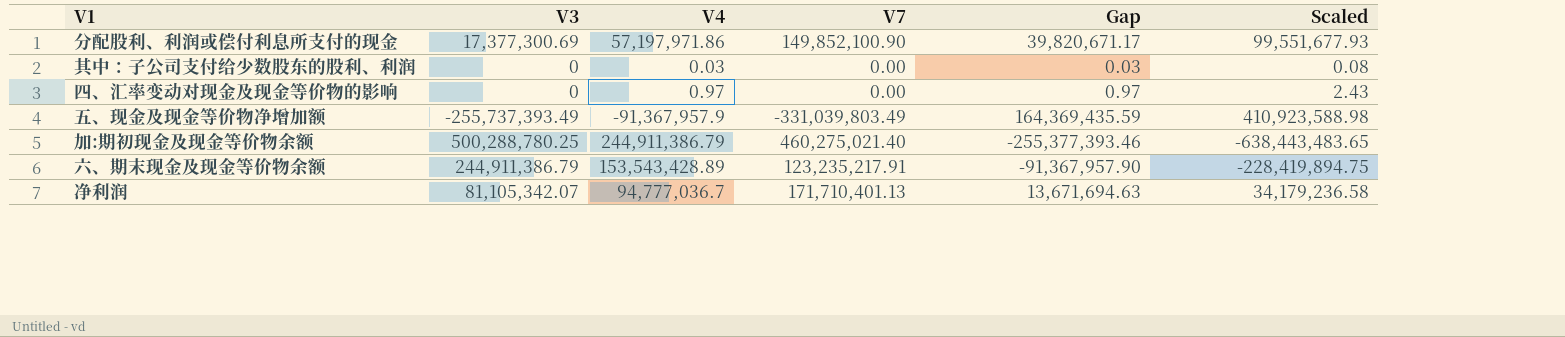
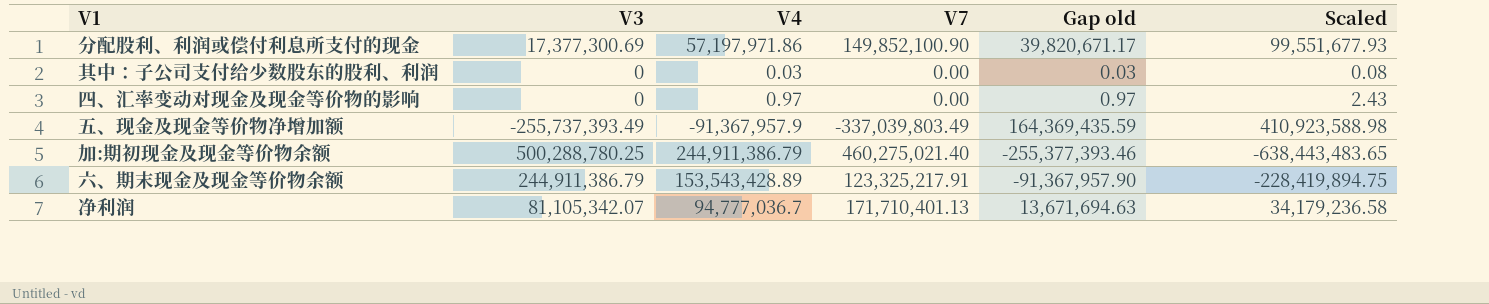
column name: Gap -> Gap old
五、现金及现金等价物净增加额 | V7: -331,039,803.49 -> -337,039,803.49
六、期末现金及现金等价物余额 | V7: 123,235,217.91 -> 123,325,217.91

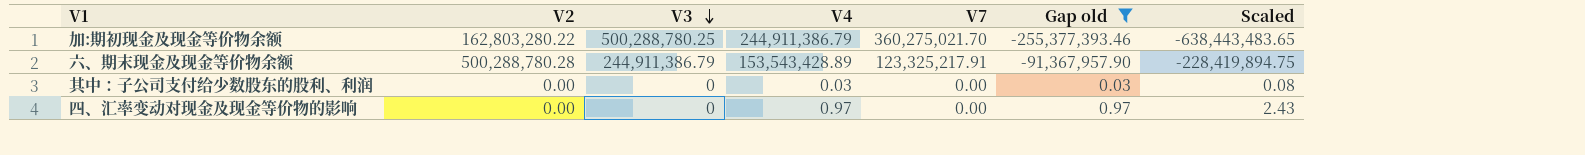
filter: none -> Gap old <= 0.97
row order: none -> V3 descending
column V2 | position: none -> 2
加:期初现金及现金等价物余额 | V7: 460,275,021.40 -> 360,275,021.70

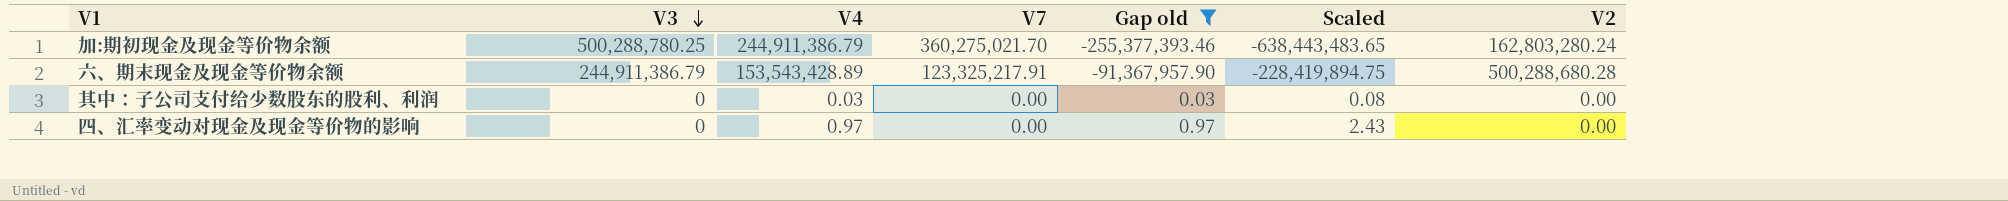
column V2 | position: 2 -> 7
加:期初现金及现金等价物余额 | V2: 162,803,280.22 -> 162,803,280.24
六、期末现金及现金等价物余额 | V2: 500,288,780.28 -> 500,288,680.28

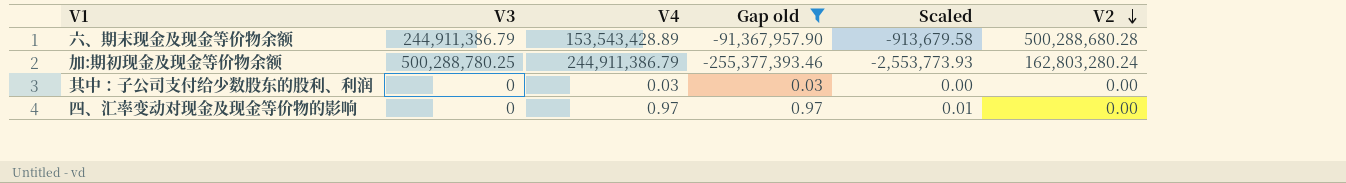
row order: V3 descending -> V2 descending
column V7 | position: 4 -> none
column Scaled | formula: [Gap old] * 2.5 -> [Gap old] * 0.01

